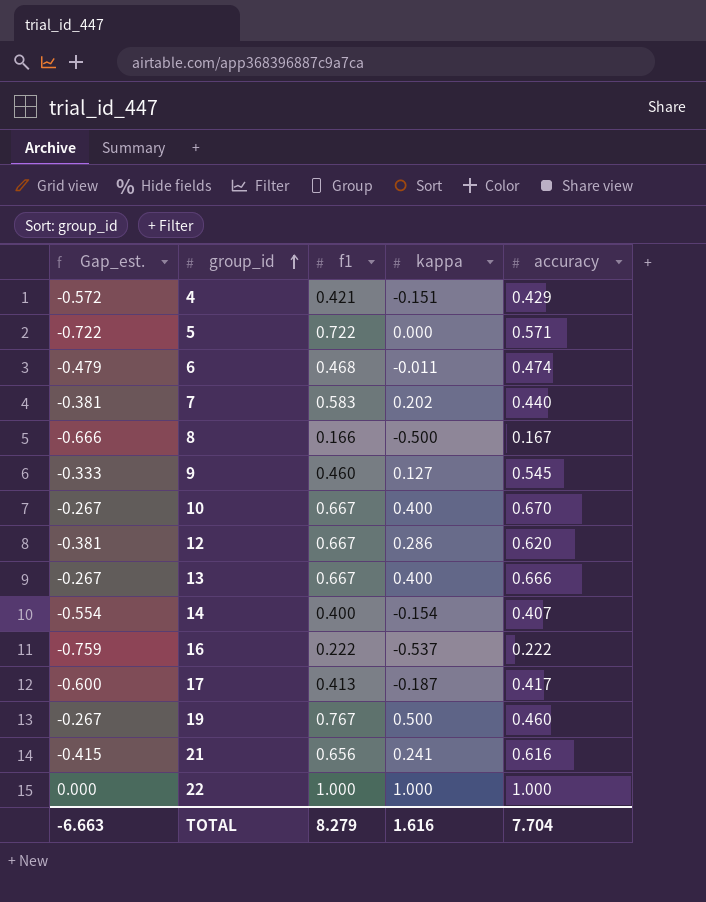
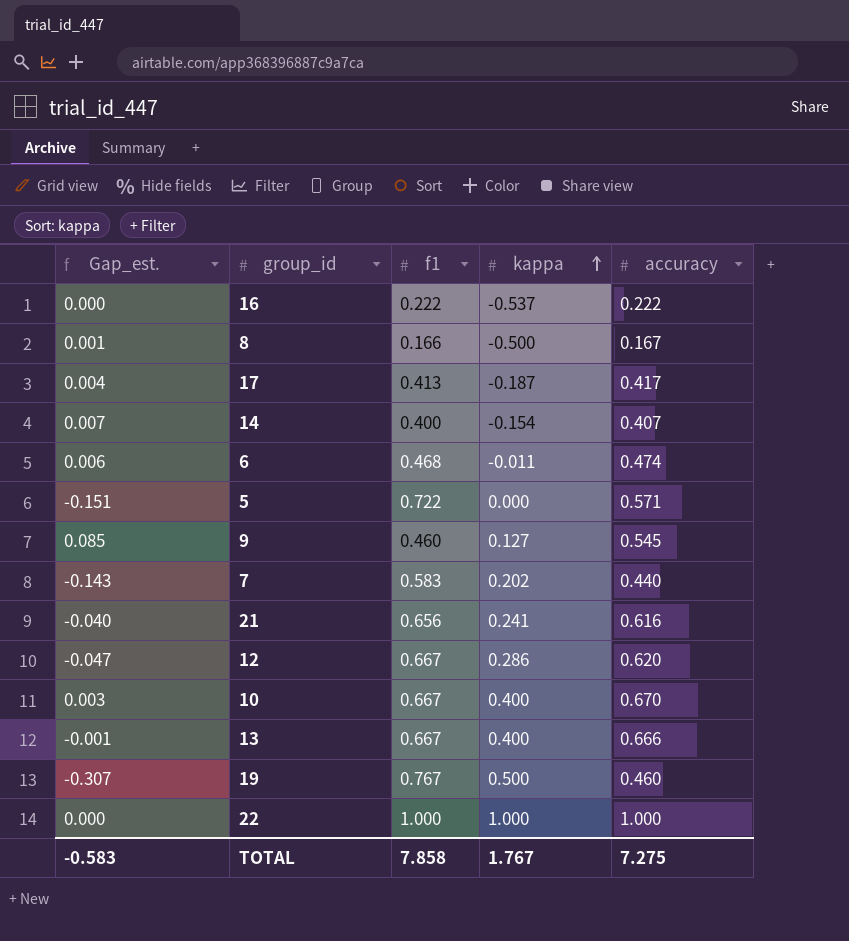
row order: group_id ascending -> kappa ascending
column Gap_est. | formula: [kappa] - [f1] -> [accuracy] - [f1]
row 4: -0.572 | 0.421 | -0.151 | 0.429 -> none
TOTAL | Gap_est.: -6.663 -> -0.583
TOTAL | f1: 8.279 -> 7.858
TOTAL | kappa: 1.616 -> 1.767
TOTAL | accuracy: 7.704 -> 7.275

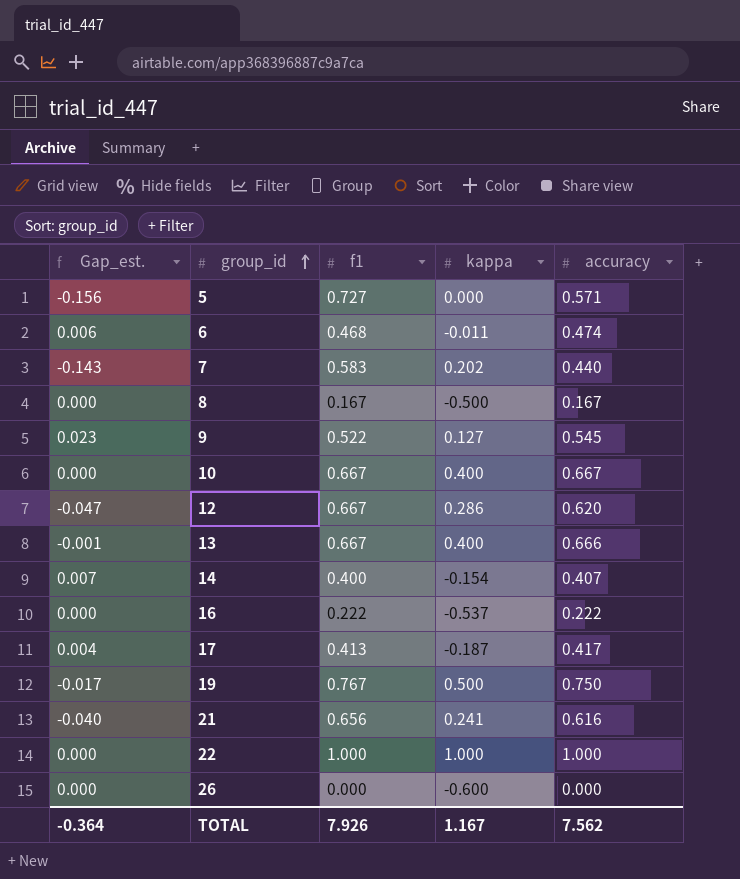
row order: kappa ascending -> group_id ascending
5 | Gap_est.: -0.151 -> -0.156
5 | f1: 0.722 -> 0.727
8 | Gap_est.: 0.001 -> 0.000
8 | f1: 0.166 -> 0.167
9 | Gap_est.: 0.085 -> 0.023
9 | f1: 0.460 -> 0.522
10 | Gap_est.: 0.003 -> 0.000
10 | accuracy: 0.670 -> 0.667
19 | Gap_est.: -0.307 -> -0.017
19 | accuracy: 0.460 -> 0.750
row 26: none -> 0.000 | 0.000 | -0.600 | 0.000
TOTAL | Gap_est.: -0.583 -> -0.364
TOTAL | f1: 7.858 -> 7.926
TOTAL | kappa: 1.767 -> 1.167
TOTAL | accuracy: 7.275 -> 7.562

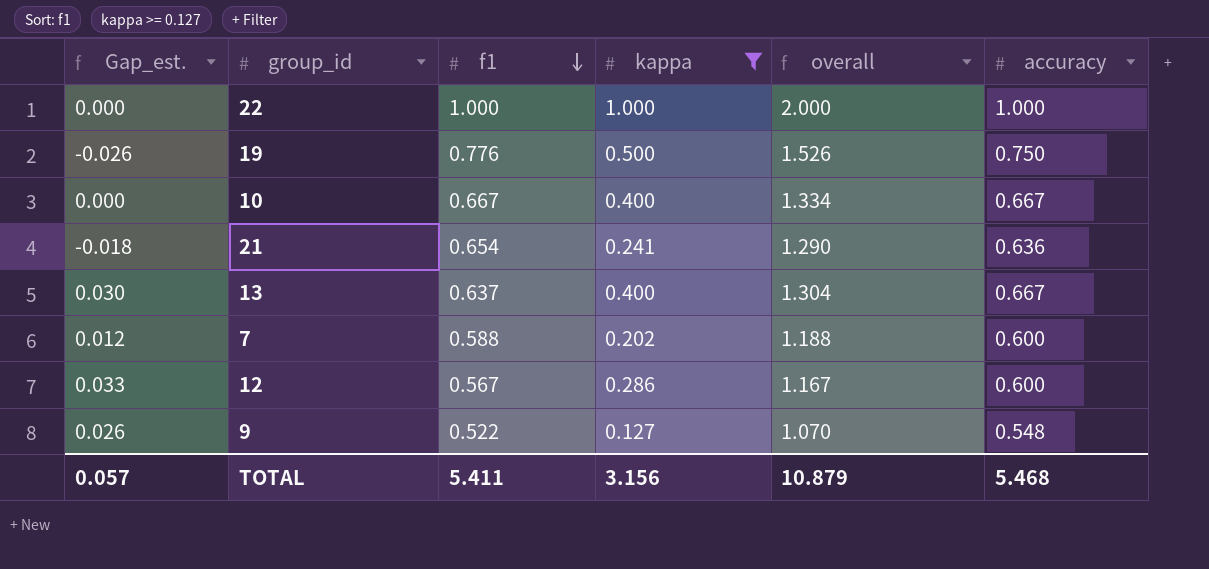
filter: none -> kappa >= 0.127
row order: group_id ascending -> f1 descending
column overall | formula: none -> [f1] + [accuracy]
19 | Gap_est.: -0.017 -> -0.026
19 | f1: 0.767 -> 0.776
21 | Gap_est.: -0.040 -> -0.018
21 | f1: 0.656 -> 0.654
21 | accuracy: 0.616 -> 0.636
13 | Gap_est.: -0.001 -> 0.030
13 | f1: 0.667 -> 0.637
13 | accuracy: 0.666 -> 0.667
7 | Gap_est.: -0.143 -> 0.012
7 | f1: 0.583 -> 0.588
7 | accuracy: 0.440 -> 0.600
12 | Gap_est.: -0.047 -> 0.033
12 | f1: 0.667 -> 0.567
12 | accuracy: 0.620 -> 0.600
9 | Gap_est.: 0.023 -> 0.026
9 | accuracy: 0.545 -> 0.548
TOTAL | Gap_est.: -0.364 -> 0.057
TOTAL | f1: 7.926 -> 5.411
TOTAL | kappa: 1.167 -> 3.156
TOTAL | accuracy: 7.562 -> 5.468

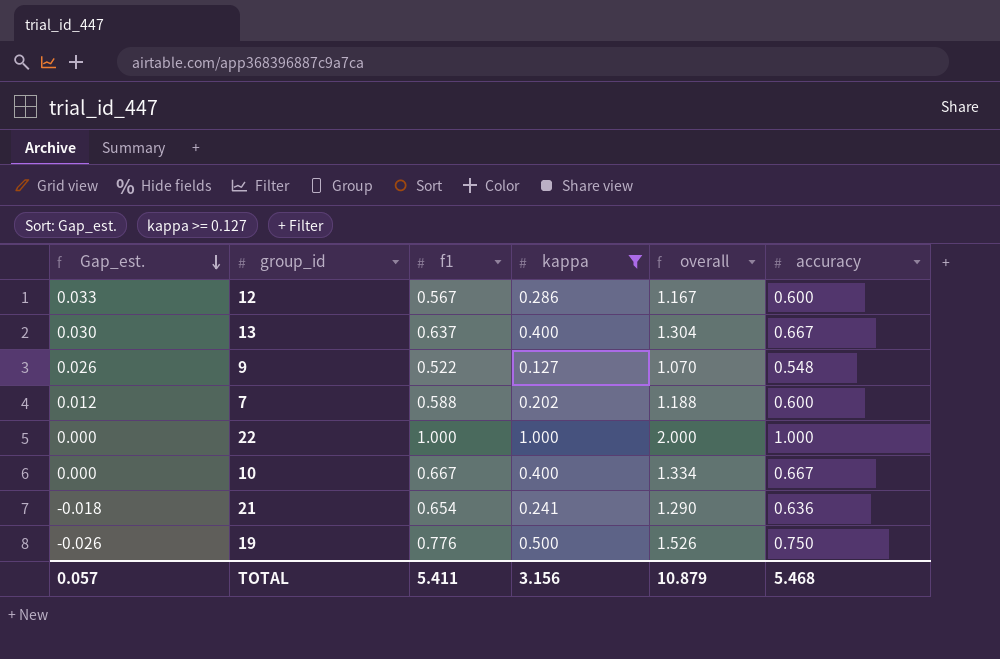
row order: f1 descending -> Gap_est. descending

